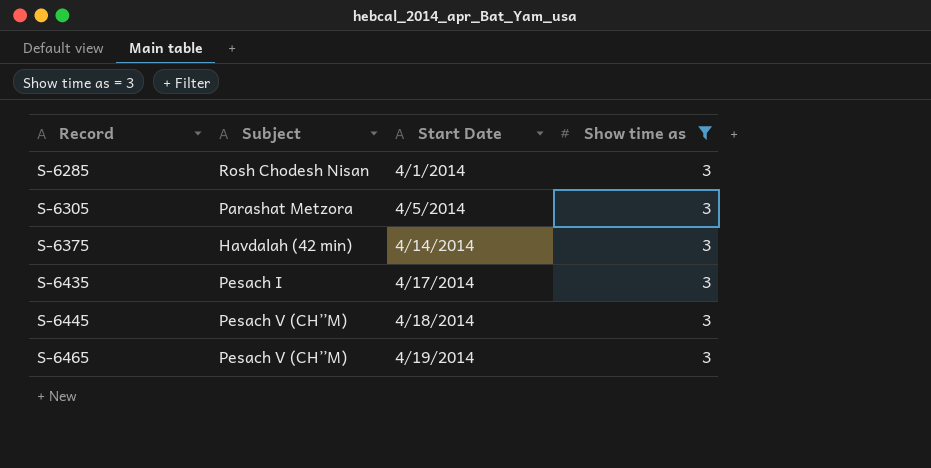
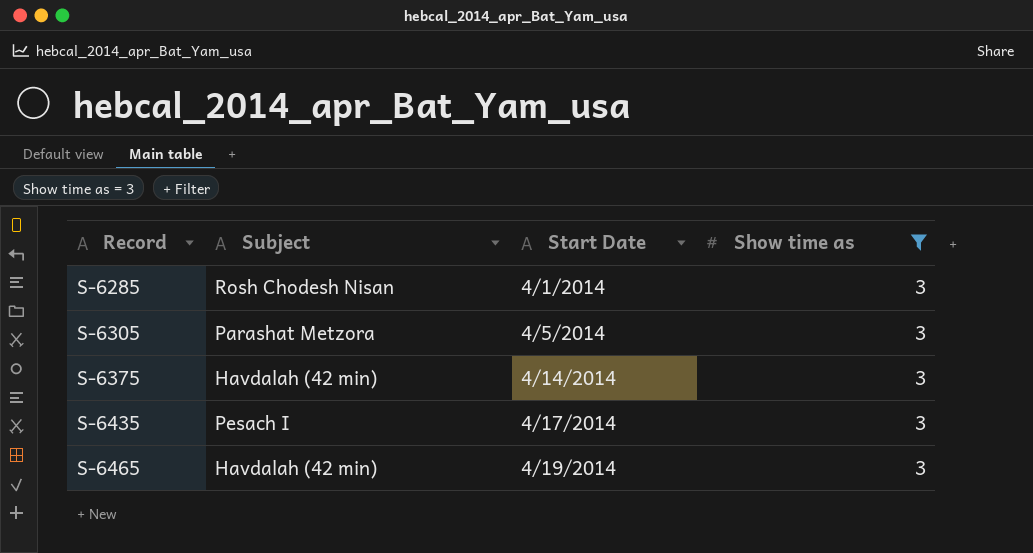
row S-6445: Pesach V (CH’’M) | 4/18/2014 | 3 -> none
S-6465 | Subject: Pesach V (CH’’M) -> Havdalah (42 min)

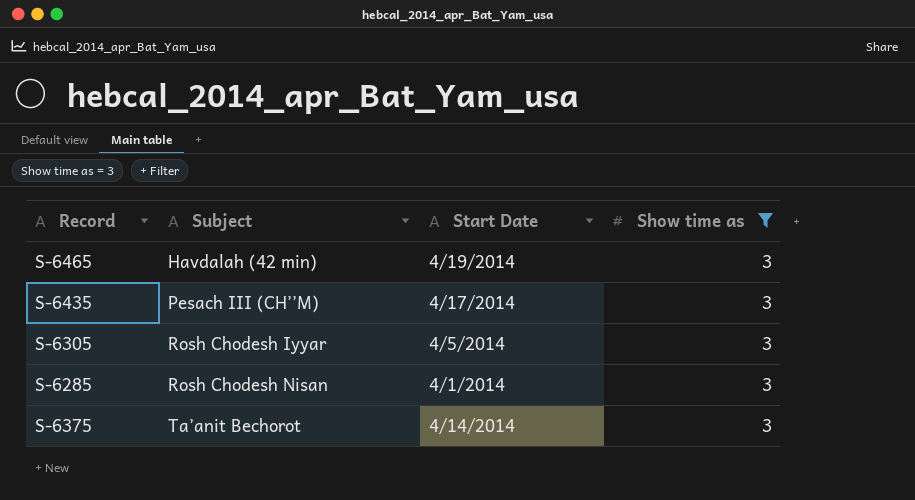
row order: Record ascending -> Subject ascending
S-6435 | Subject: Pesach I -> Pesach III (CH’’M)
S-6305 | Subject: Parashat Metzora -> Rosh Chodesh Iyyar
S-6375 | Subject: Havdalah (42 min) -> Ta’anit Bechorot

